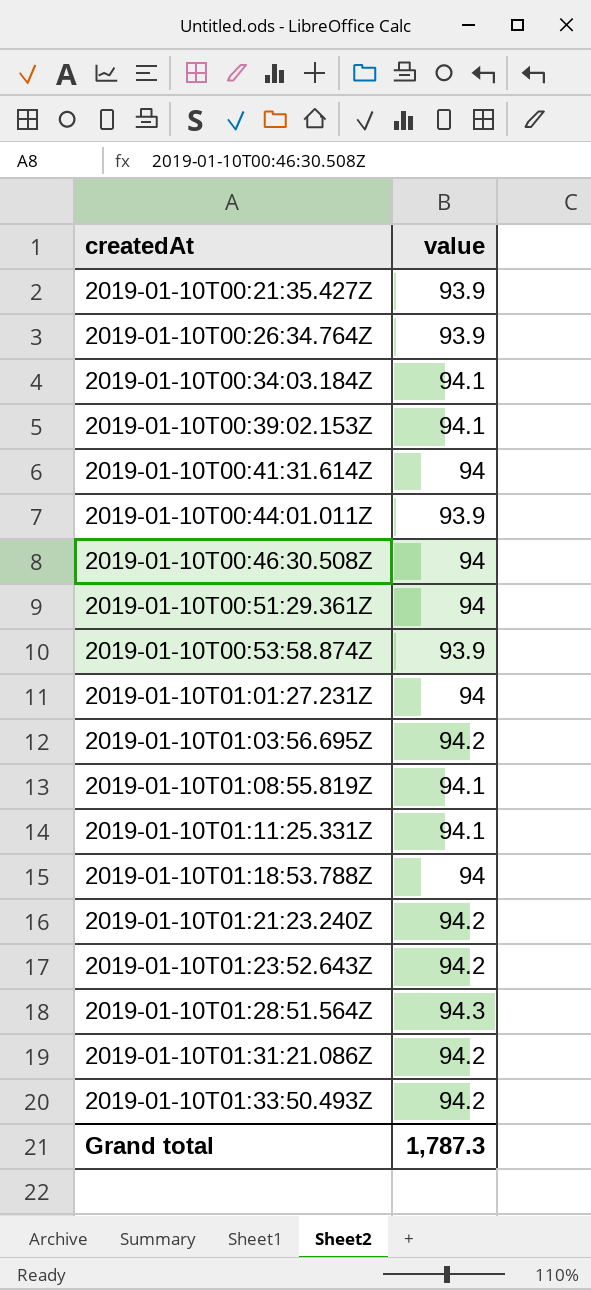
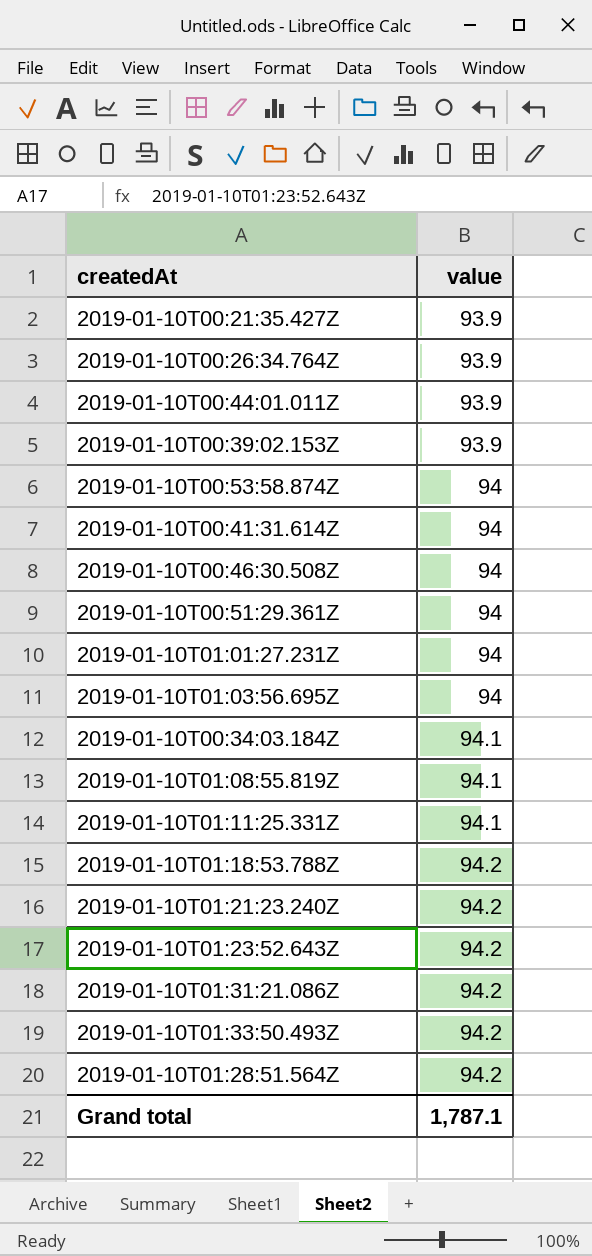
row order: createdAt ascending -> value ascending
2019-01-10T00:39:02.153Z | value: 94.1 -> 93.9
2019-01-10T00:53:58.874Z | value: 93.9 -> 94
2019-01-10T01:03:56.695Z | value: 94.2 -> 94
2019-01-10T01:18:53.788Z | value: 94 -> 94.2
2019-01-10T01:28:51.564Z | value: 94.3 -> 94.2
Grand total | value: 1,787.3 -> 1,787.1

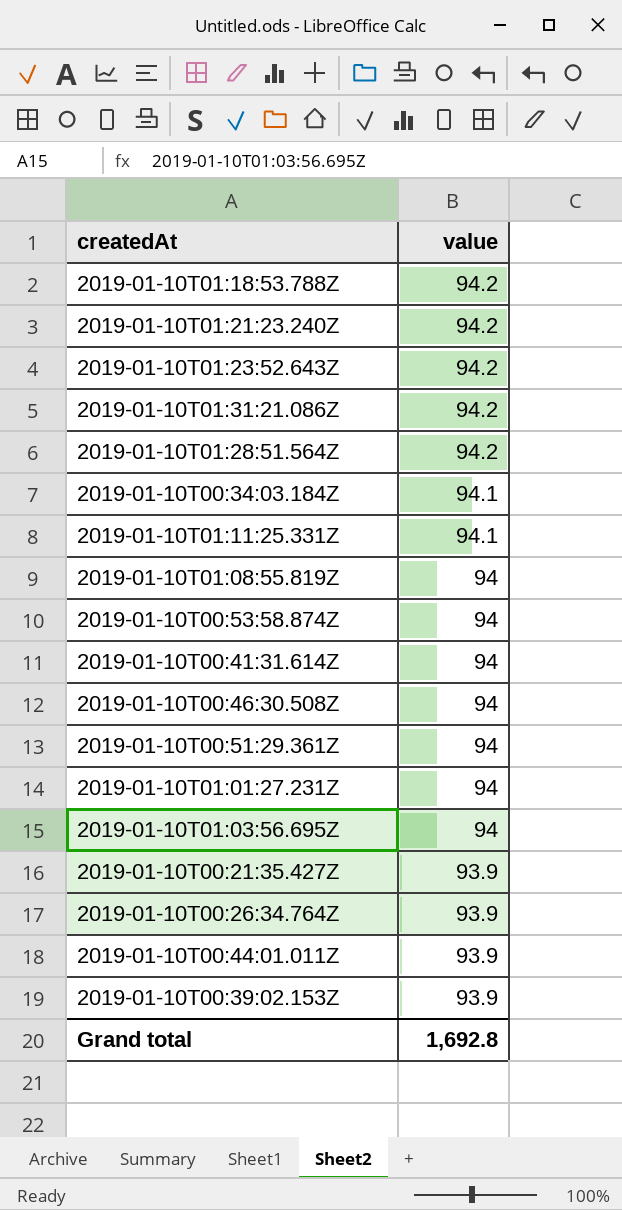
row order: value ascending -> value descending
row 2019-01-10T01:33:50.493Z: 94.2 -> none
2019-01-10T01:08:55.819Z | value: 94.1 -> 94
Grand total | value: 1,787.1 -> 1,692.8

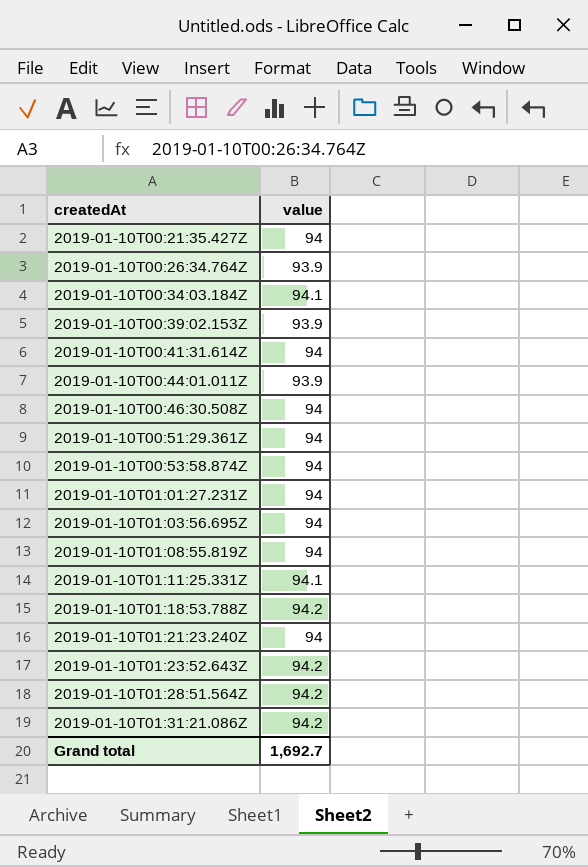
row order: value descending -> createdAt ascending
2019-01-10T00:21:35.427Z | value: 93.9 -> 94
2019-01-10T01:21:23.240Z | value: 94.2 -> 94
Grand total | value: 1,692.8 -> 1,692.7

